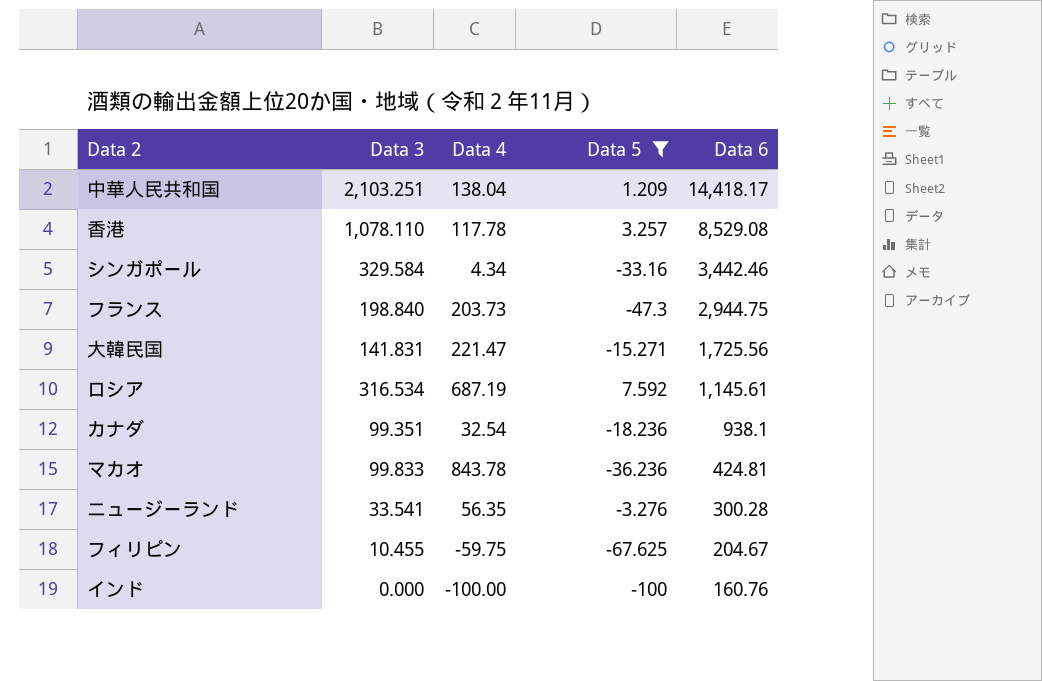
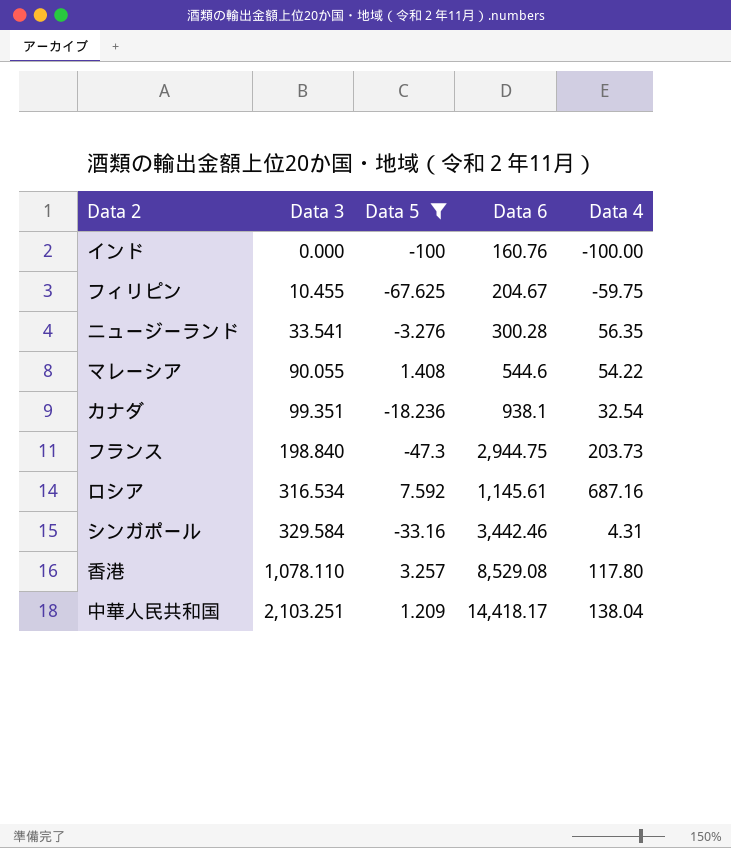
row order: Data 6 descending -> Data 3 ascending
column Data 4 | position: 3 -> 5
row 大韓民国: 141.831 | 221.47 | -15.271 | 1,725.56 -> none
row マカオ: 99.833 | 843.78 | -36.236 | 424.81 -> none
row マレーシア: none -> 90.055 | 1.408 | 544.6 | 54.22
ロシア | Data 4: 687.19 -> 687.16
シンガポール | Data 4: 4.34 -> 4.31
香港 | Data 4: 117.78 -> 117.80

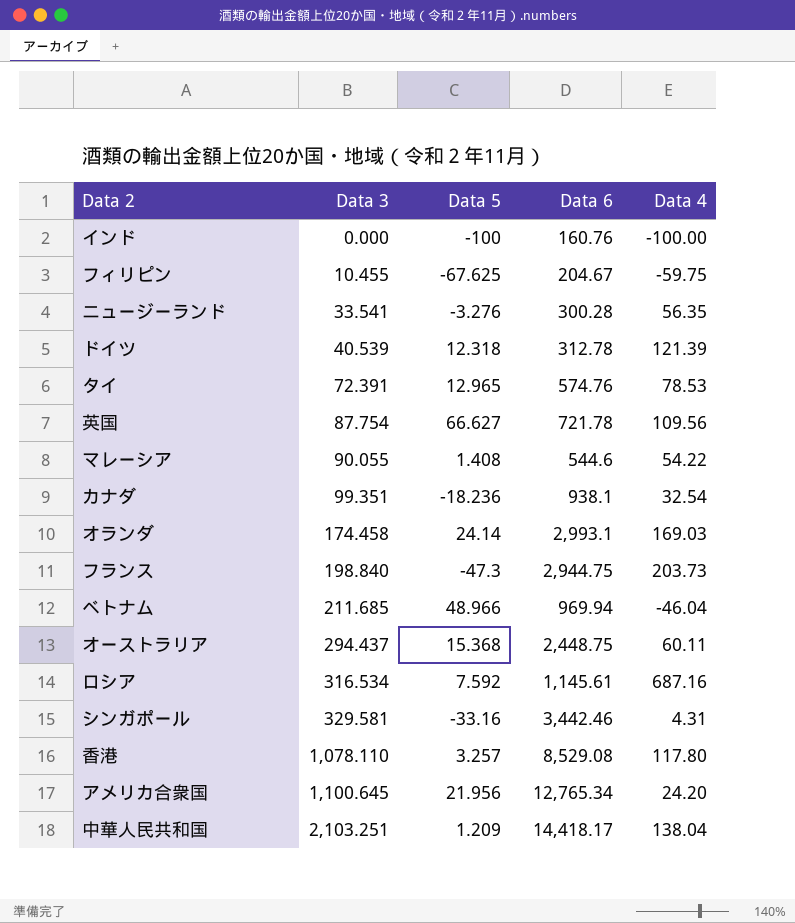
filter: Data 5 <= 7.592 -> none
シンガポール | Data 3: 329.584 -> 329.581

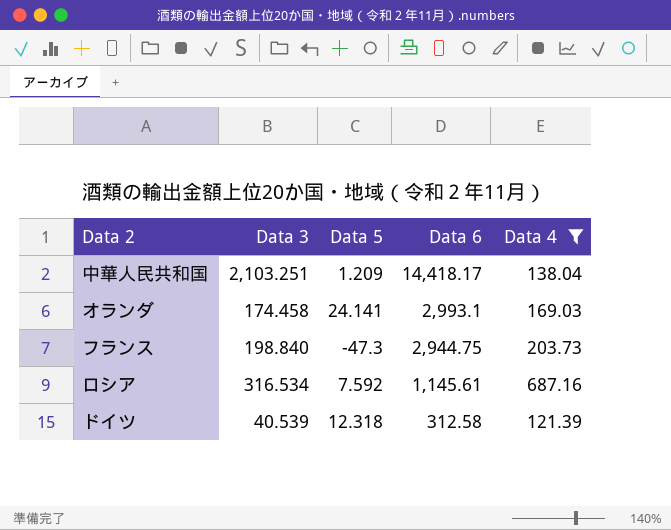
filter: none -> Data 4 >= 121.39
row order: Data 3 ascending -> Data 6 descending
オランダ | Data 5: 24.14 -> 24.141
ドイツ | Data 6: 312.78 -> 312.58

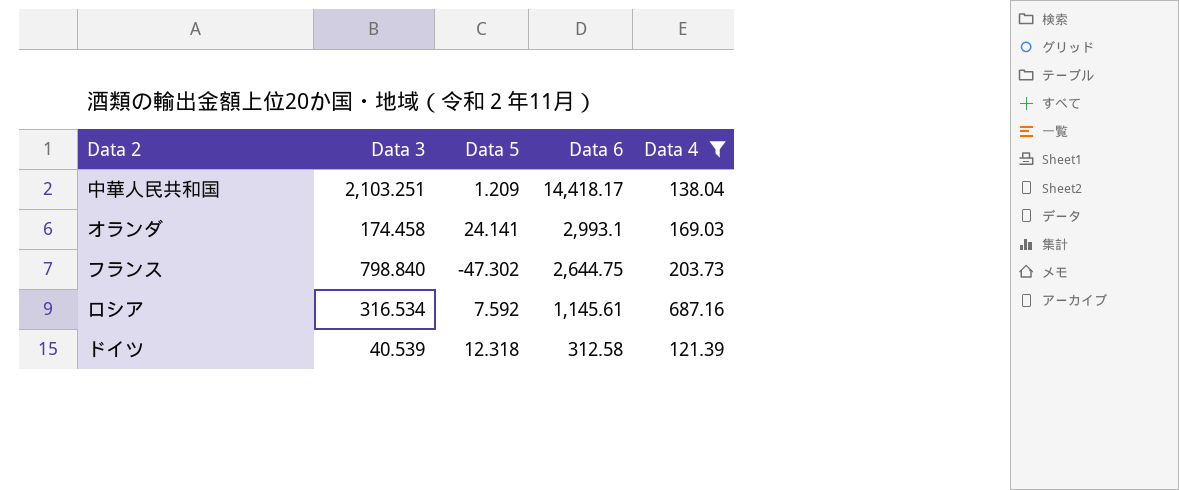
フランス | Data 3: 198.840 -> 798.840
フランス | Data 5: -47.3 -> -47.302
フランス | Data 6: 2,944.75 -> 2,644.75

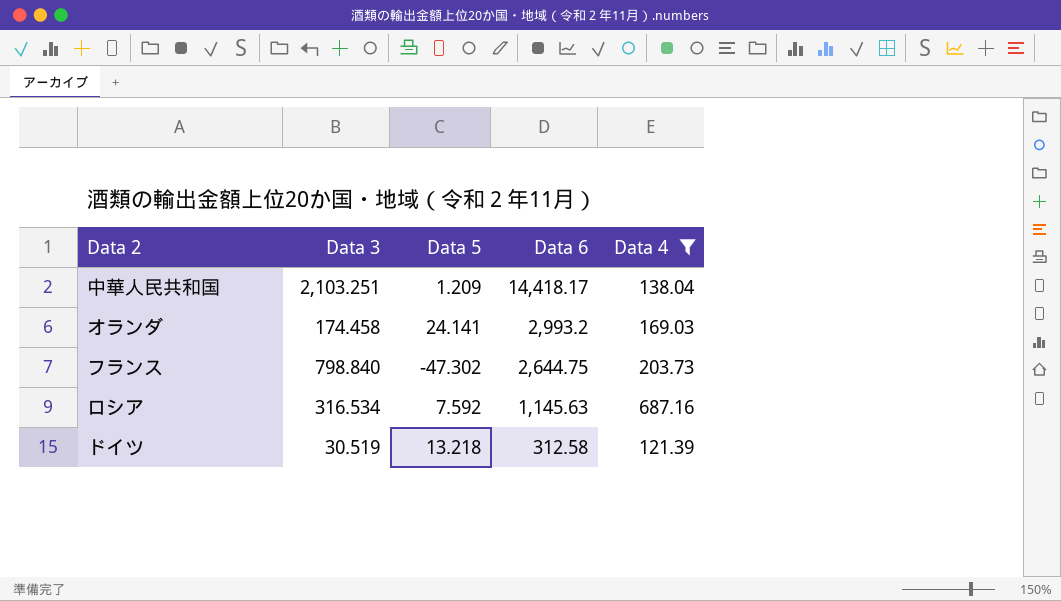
オランダ | Data 6: 2,993.1 -> 2,993.2
ロシア | Data 6: 1,145.61 -> 1,145.63
ドイツ | Data 3: 40.539 -> 30.519
ドイツ | Data 5: 12.318 -> 13.218

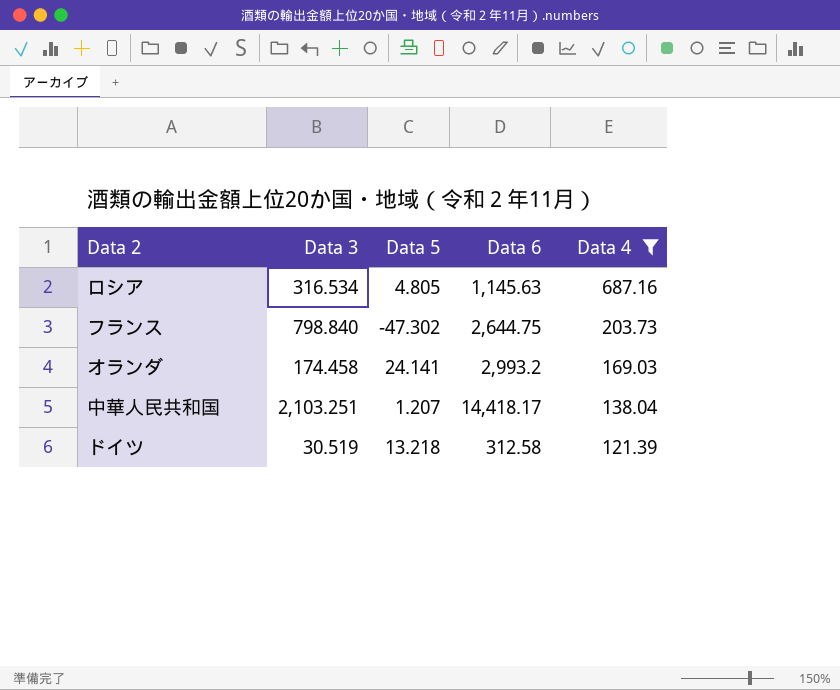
row order: Data 6 descending -> Data 4 descending
ロシア | Data 5: 7.592 -> 4.805
中華人民共和国 | Data 5: 1.209 -> 1.207

